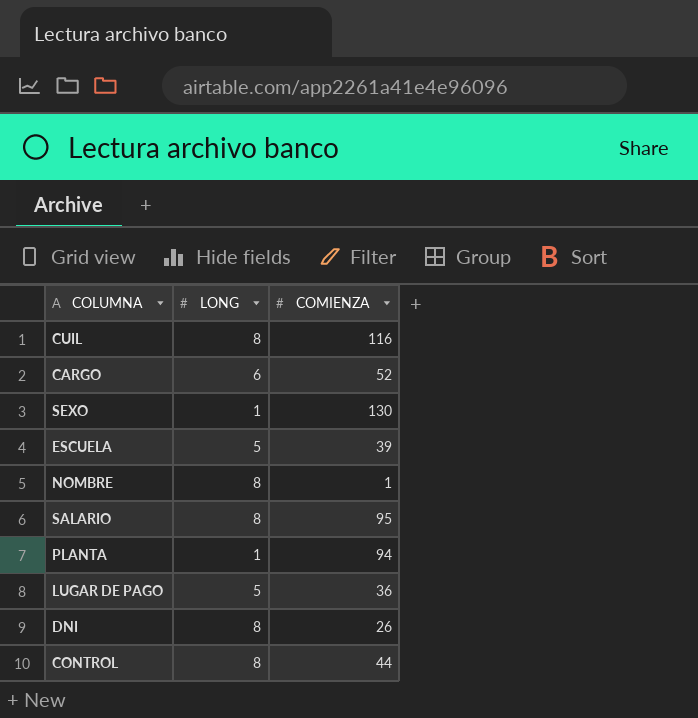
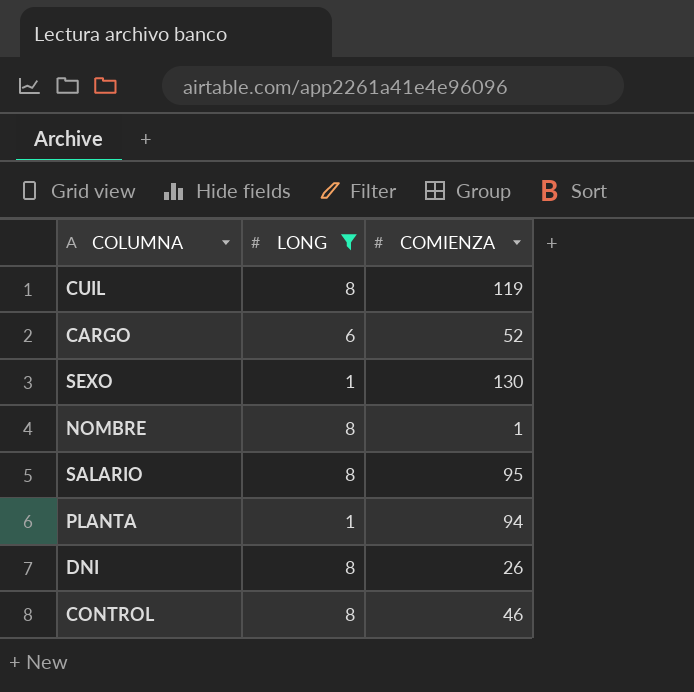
filter: none -> LONG != 5
CUIL | COMIENZA: 116 -> 119
CONTROL | COMIENZA: 44 -> 46

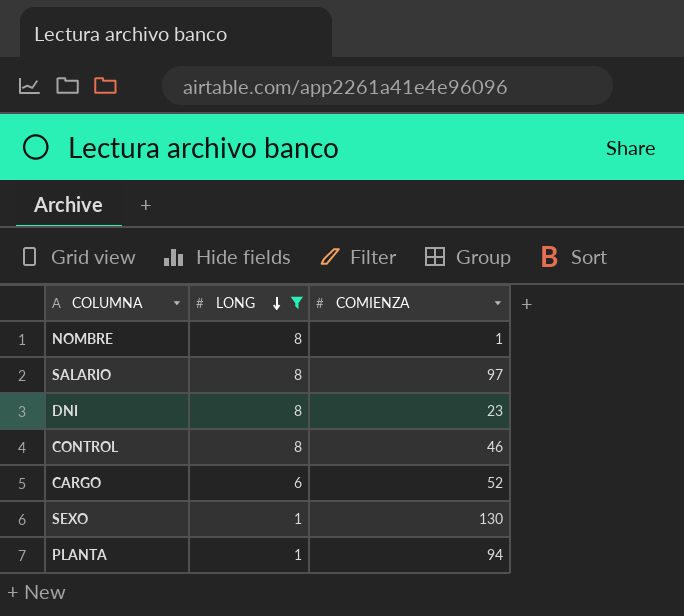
row order: none -> LONG descending
row CUIL: 8 | 119 -> none
SALARIO | COMIENZA: 95 -> 97
DNI | COMIENZA: 26 -> 23

